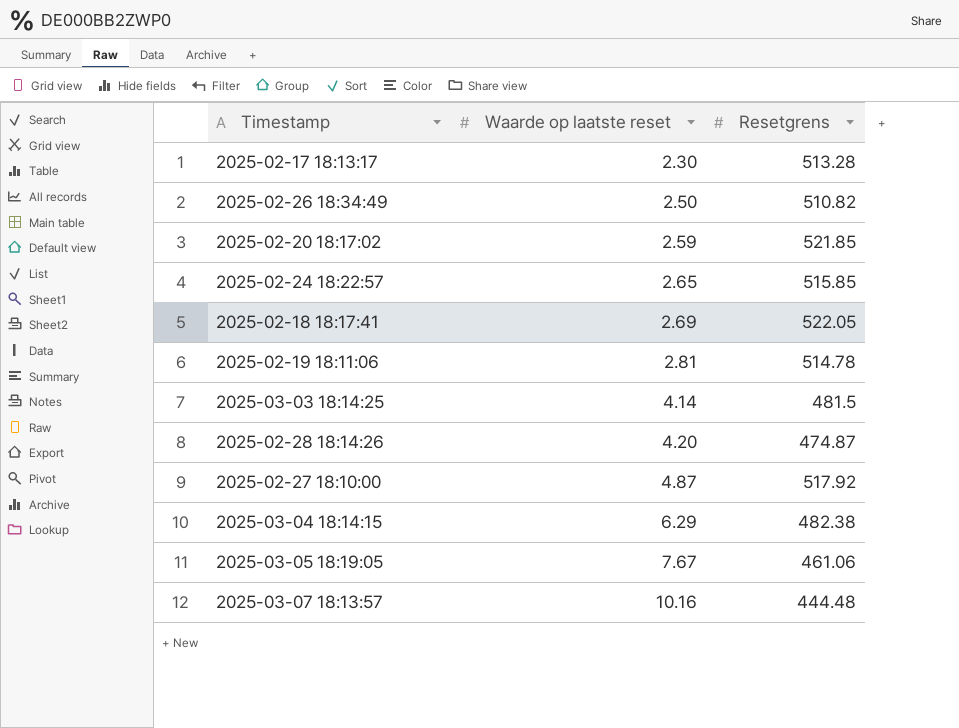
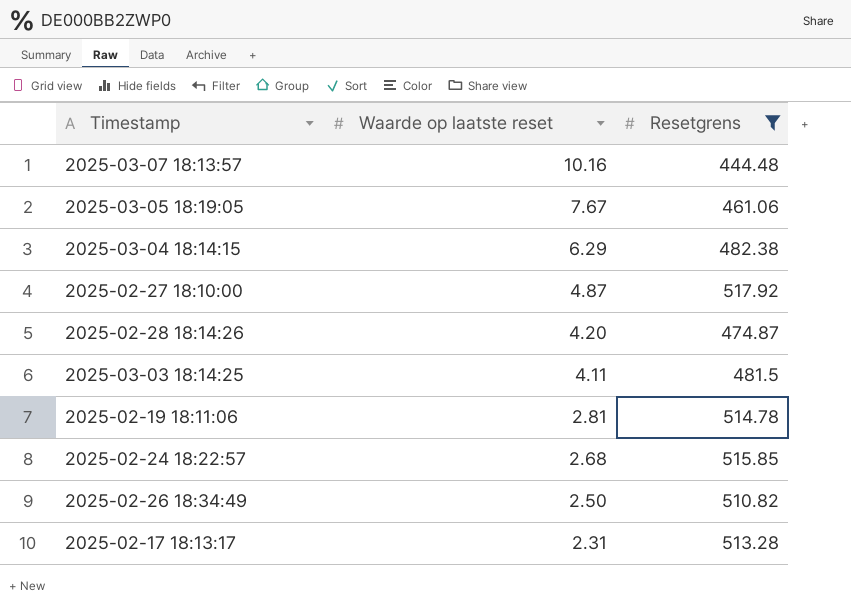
filter: none -> Resetgrens <= 517.92
row order: Waarde op laatste reset ascending -> Waarde op laatste reset descending
2025-03-03 18:14:25 | Waarde op laatste reset: 4.14 -> 4.11
2025-02-24 18:22:57 | Waarde op laatste reset: 2.65 -> 2.68
2025-02-17 18:13:17 | Waarde op laatste reset: 2.30 -> 2.31

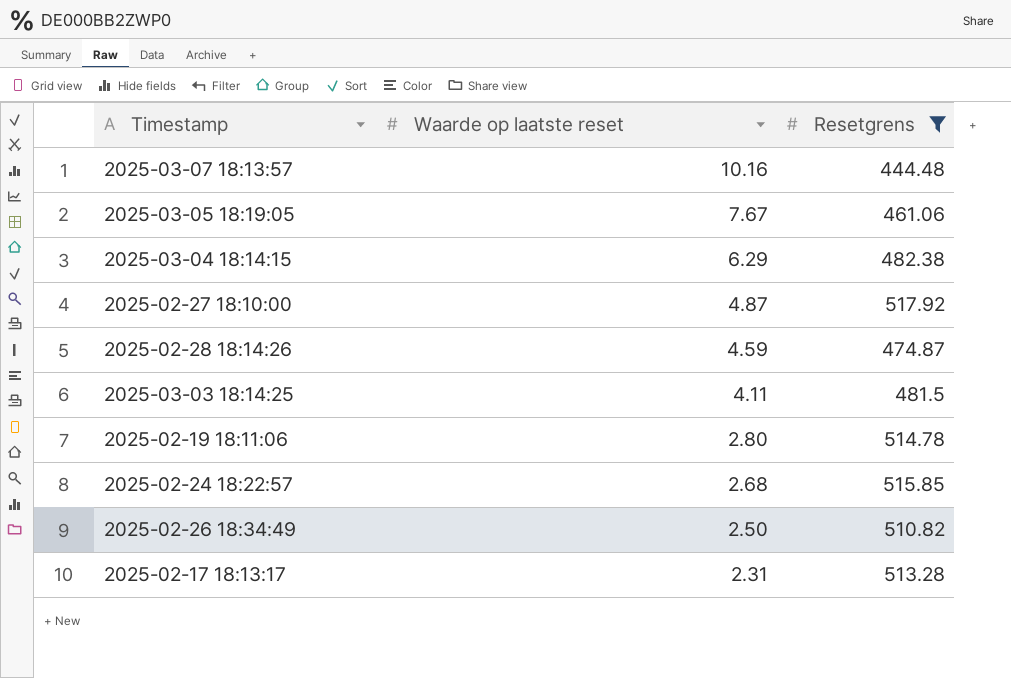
2025-02-28 18:14:26 | Waarde op laatste reset: 4.20 -> 4.59
2025-02-19 18:11:06 | Waarde op laatste reset: 2.81 -> 2.80

